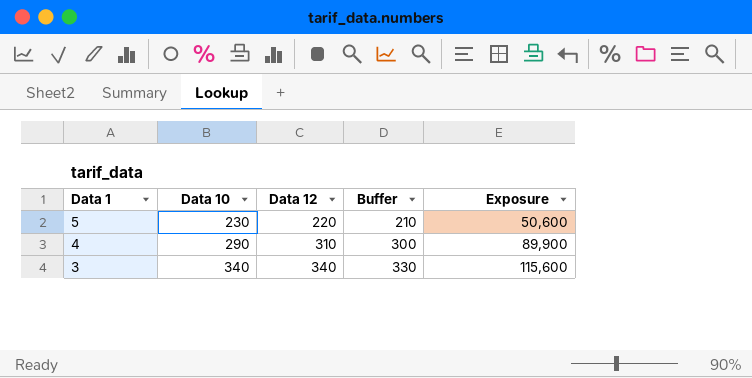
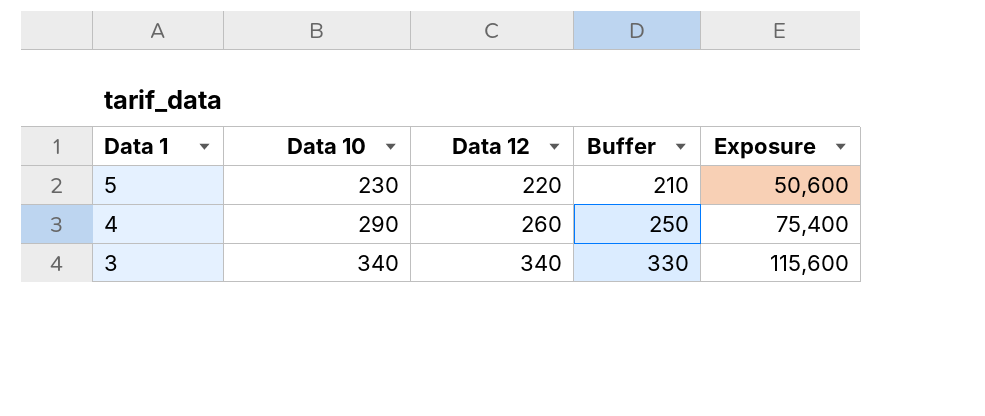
4 | Data 12: 310 -> 260
4 | Buffer: 300 -> 250
4 | Exposure: 89,900 -> 75,400

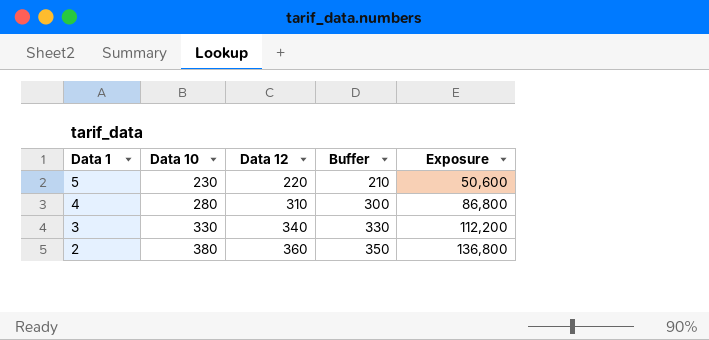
4 | Data 10: 290 -> 280
4 | Data 12: 260 -> 310
4 | Buffer: 250 -> 300
4 | Exposure: 75,400 -> 86,800
3 | Data 10: 340 -> 330
3 | Exposure: 115,600 -> 112,200
row 2: none -> 380 | 360 | 350 | 136,800

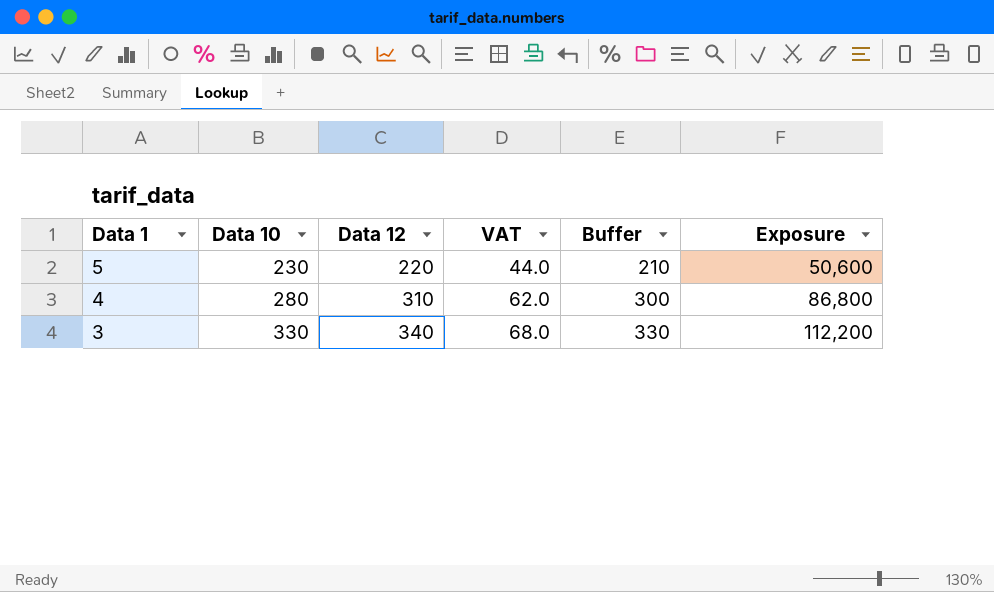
column VAT | formula: none -> [Data 12] * 0.2
row 2: 380 | 360 | 350 | 136,800 -> none

